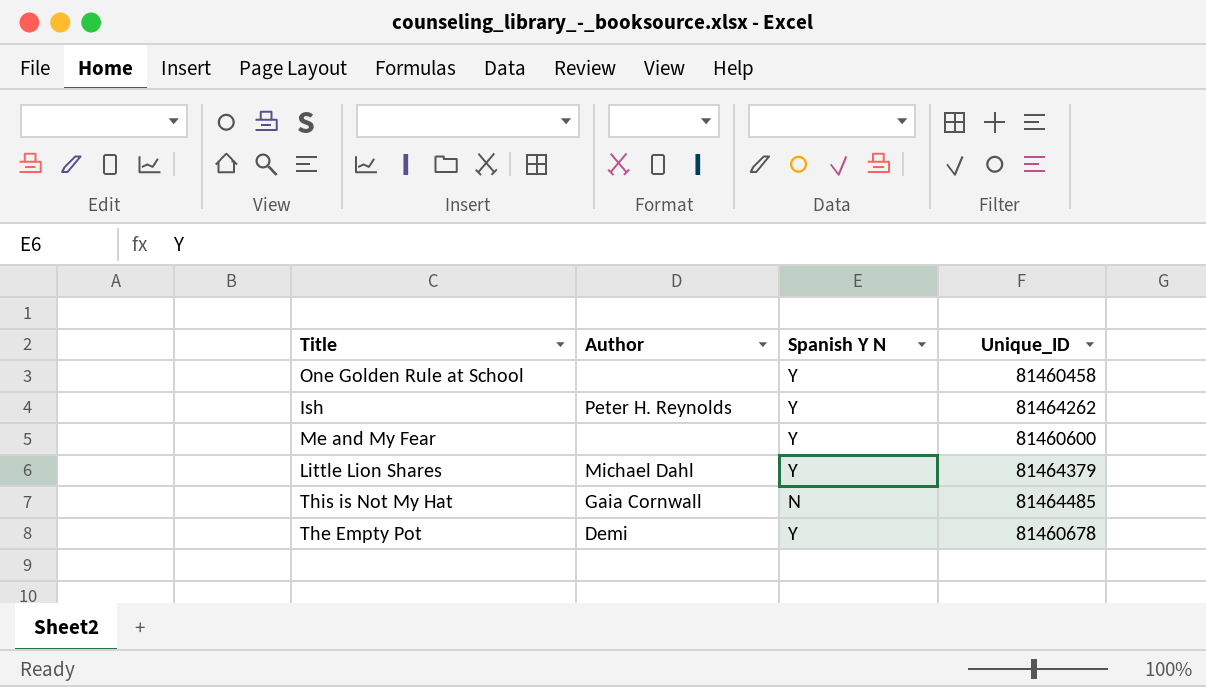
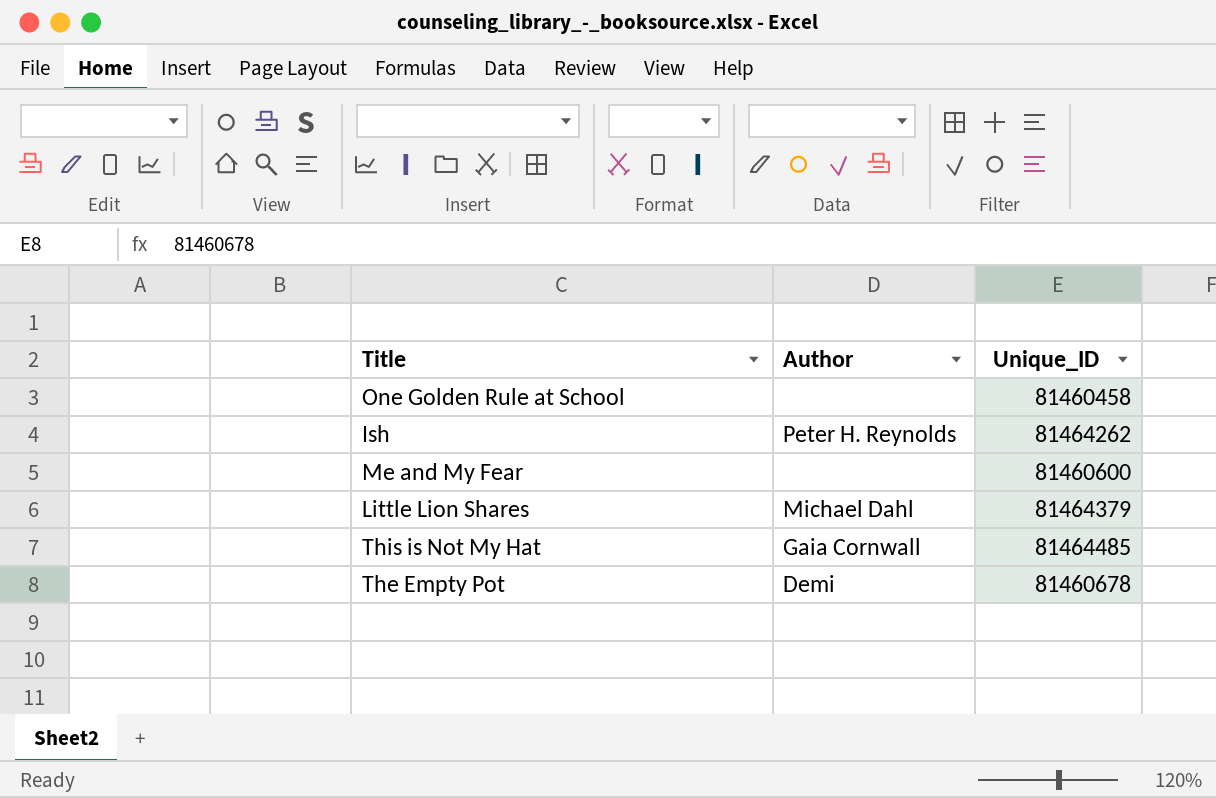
column Spanish Y N | position: 3 -> none

